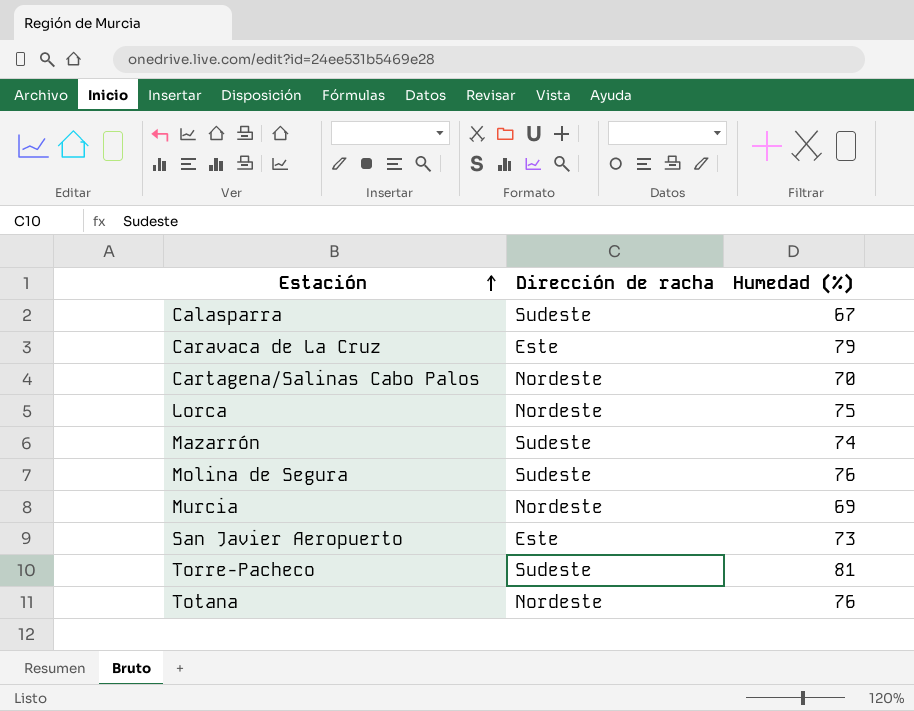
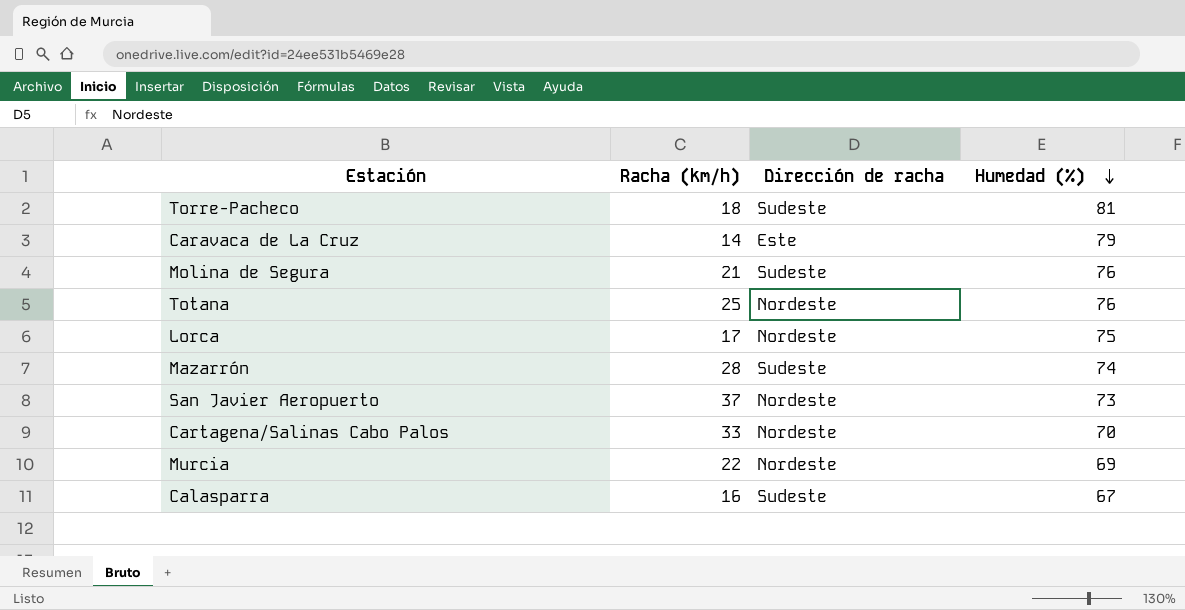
row order: Estación ascending -> Humedad (%) descending
column Racha (km/h) | position: none -> 2
San Javier Aeropuerto | Dirección de racha: Este -> Nordeste

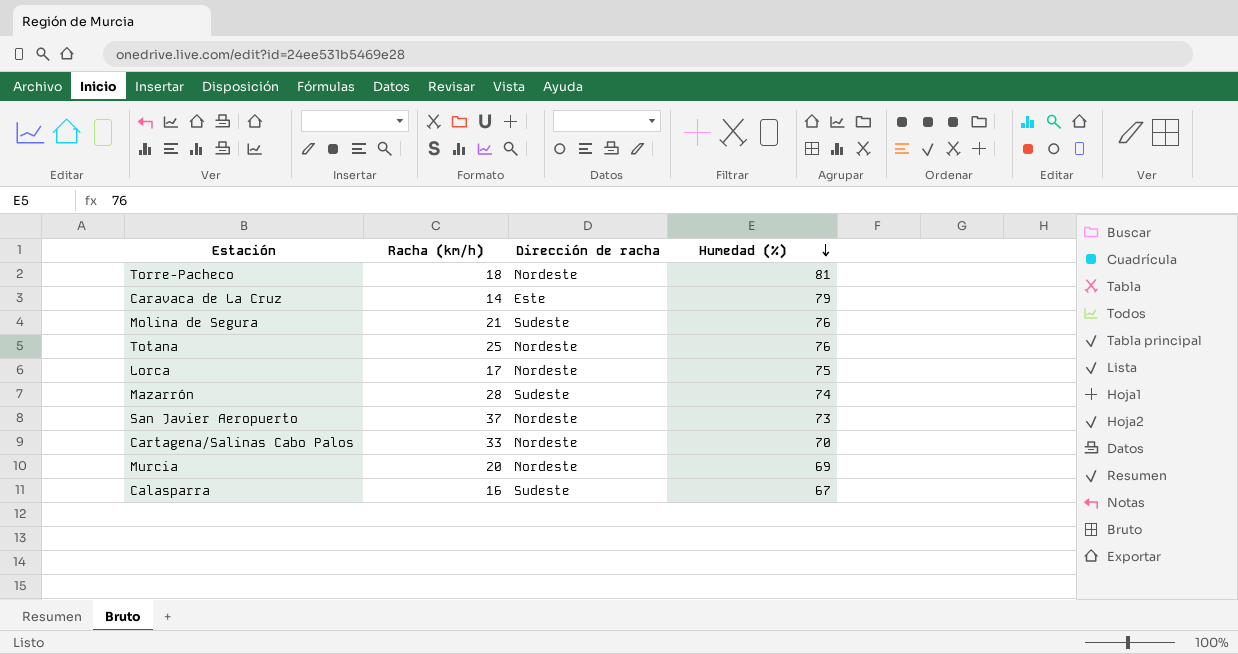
Torre-Pacheco | Dirección de racha: Sudeste -> Nordeste
Murcia | Racha (km/h): 22 -> 20

